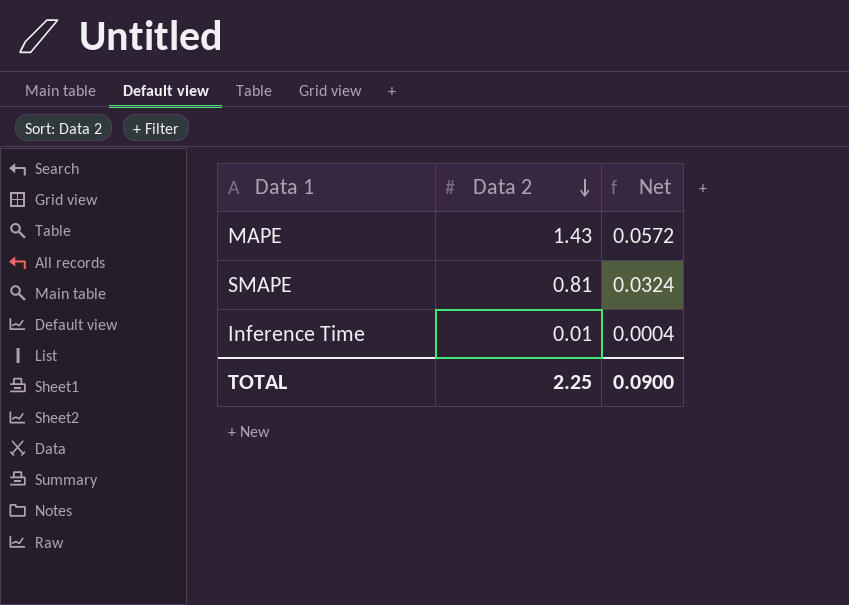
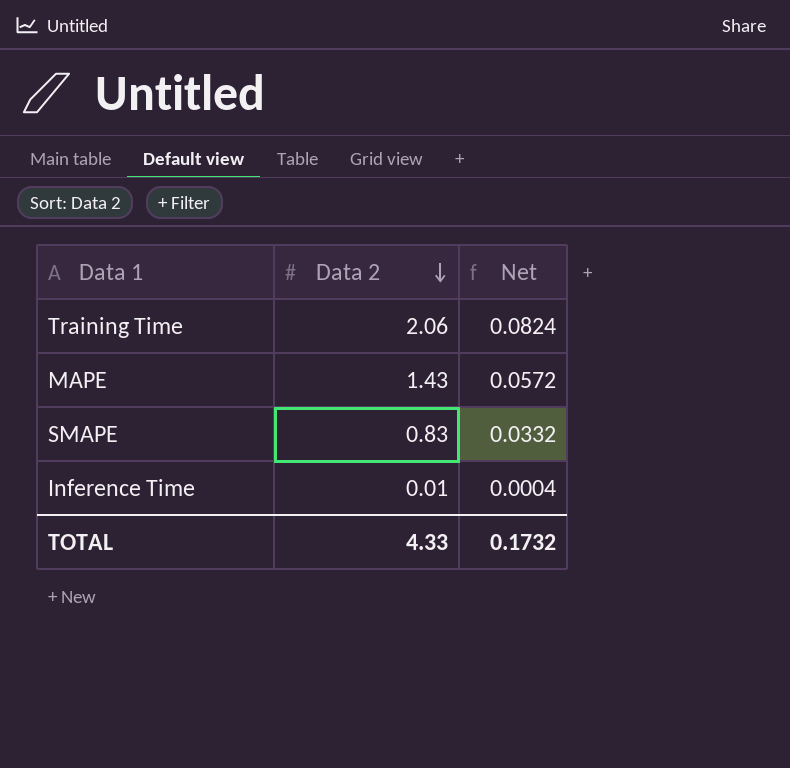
row Training Time: none -> 2.06 | 0.0824
SMAPE | Data 2: 0.81 -> 0.83
SMAPE | Net: 0.0324 -> 0.0332
TOTAL | Data 2: 2.25 -> 4.33
TOTAL | Net: 0.0900 -> 0.1732

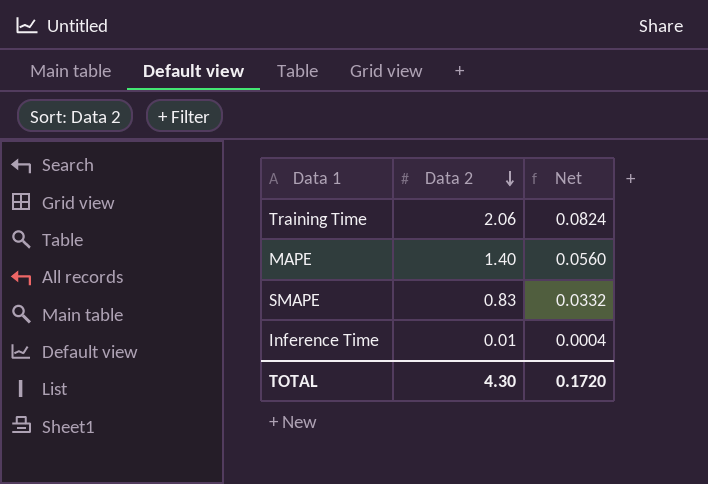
MAPE | Data 2: 1.43 -> 1.40
MAPE | Net: 0.0572 -> 0.0560
TOTAL | Data 2: 4.33 -> 4.30
TOTAL | Net: 0.1732 -> 0.1720

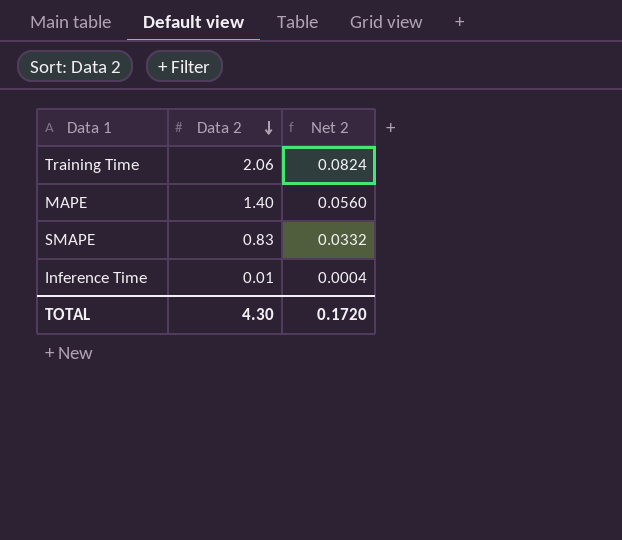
column name: Net -> Net 2

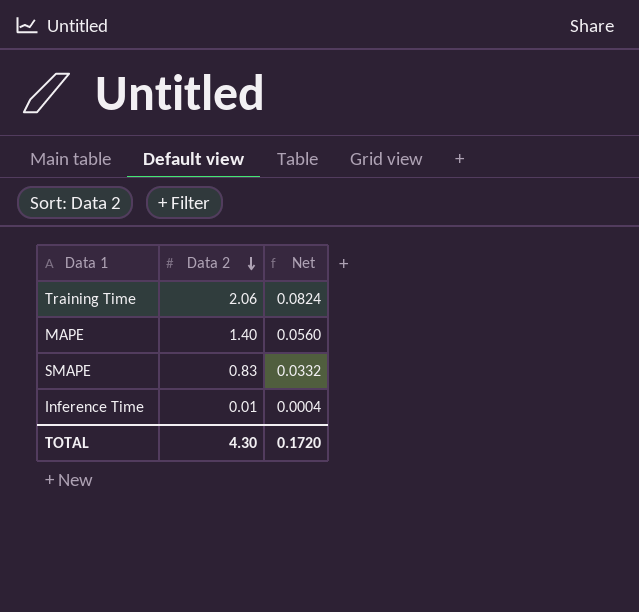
column name: Net 2 -> Net

